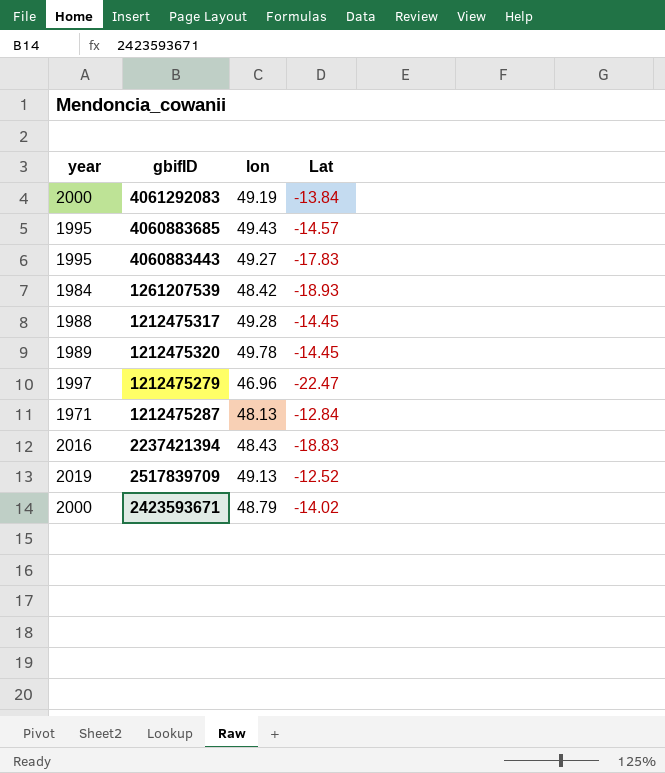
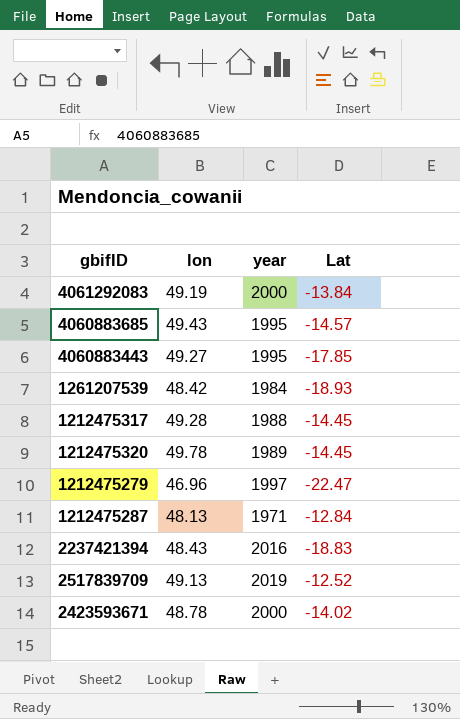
column year | position: 1 -> 3
4060883443 | Lat: -17.83 -> -17.85
2423593671 | lon: 48.79 -> 48.78

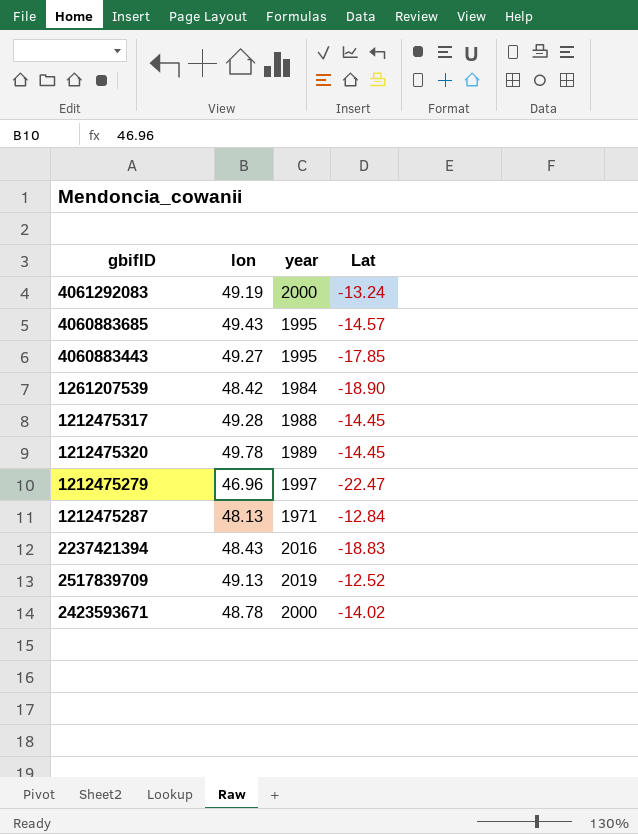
4061292083 | Lat: -13.84 -> -13.24
1261207539 | Lat: -18.93 -> -18.90

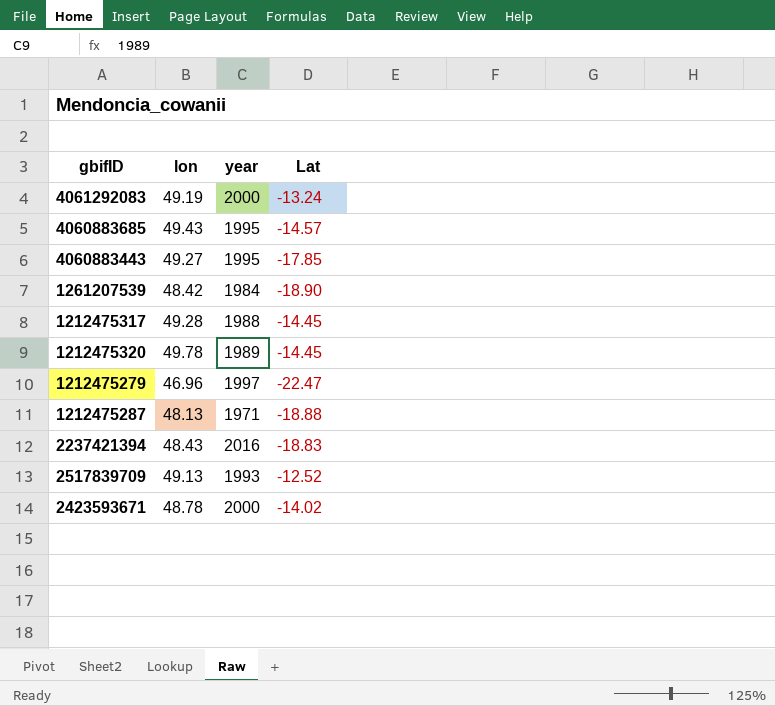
1212475287 | Lat: -12.84 -> -18.88
2517839709 | year: 2019 -> 1993

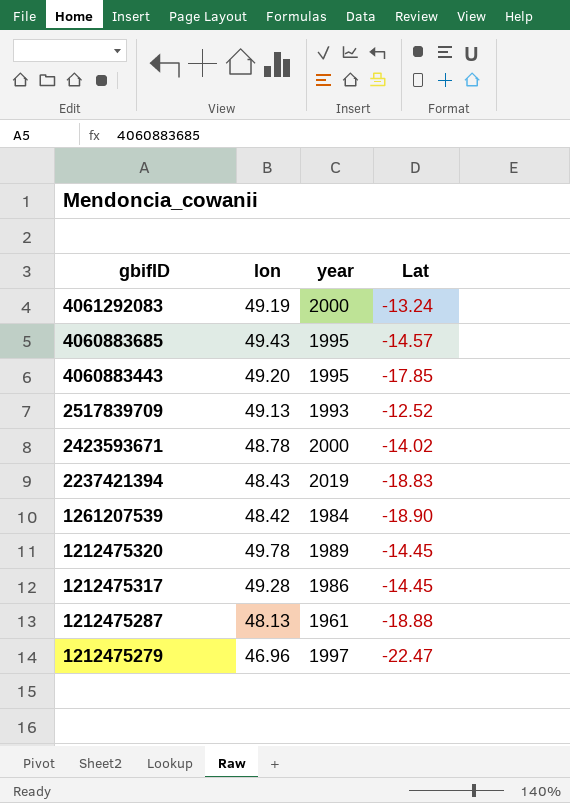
row order: none -> gbifID descending
4060883443 | lon: 49.27 -> 49.20
2237421394 | year: 2016 -> 2019
1212475317 | year: 1988 -> 1986
1212475287 | year: 1971 -> 1961

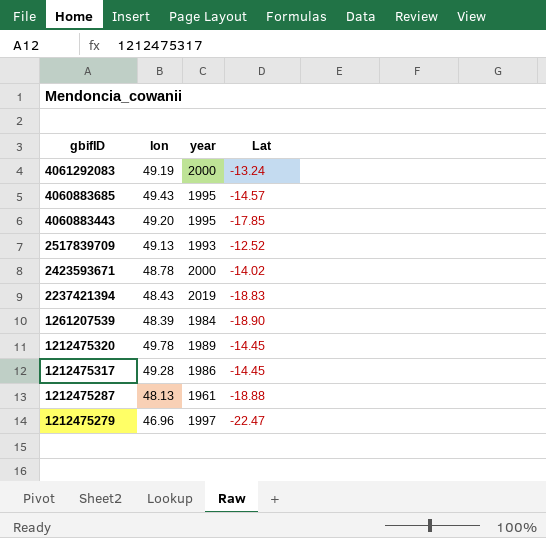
1261207539 | lon: 48.42 -> 48.39

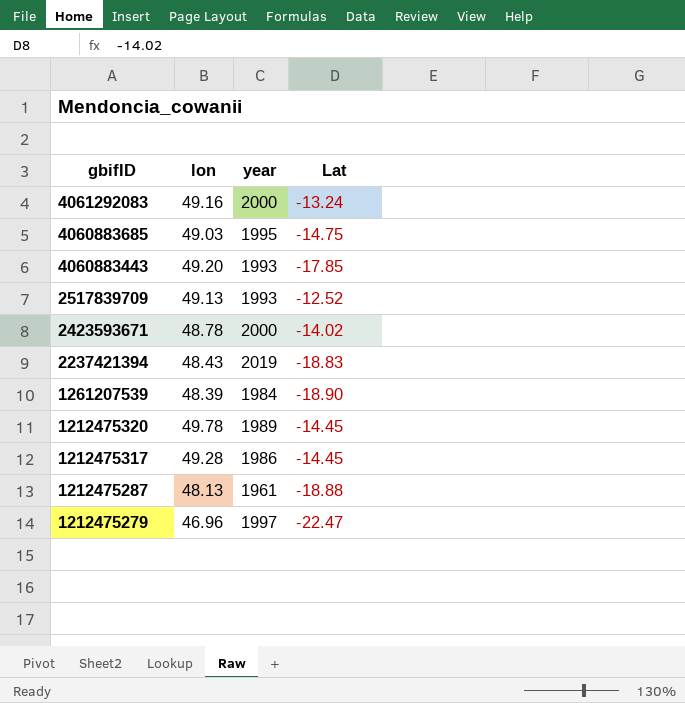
4061292083 | lon: 49.19 -> 49.16
4060883685 | lon: 49.43 -> 49.03
4060883685 | Lat: -14.57 -> -14.75
4060883443 | year: 1995 -> 1993

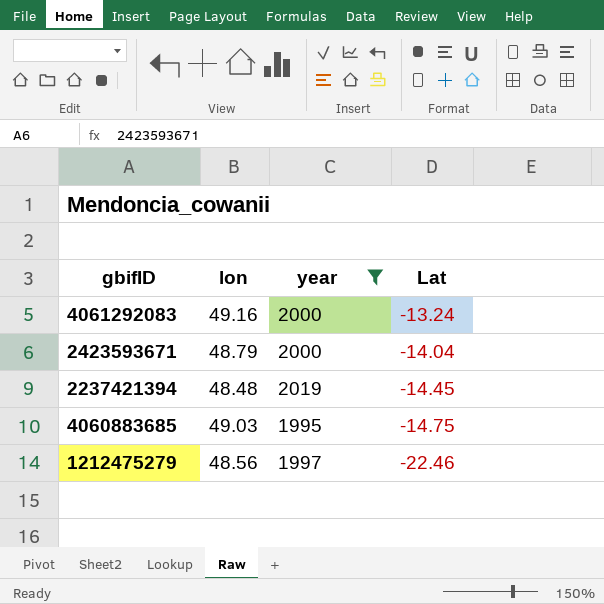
filter: none -> year >= 1995
row order: gbifID descending -> Lat descending
2423593671 | lon: 48.78 -> 48.79
2423593671 | Lat: -14.02 -> -14.04
2237421394 | lon: 48.43 -> 48.48
2237421394 | Lat: -18.83 -> -14.45
1212475279 | lon: 46.96 -> 48.56
1212475279 | Lat: -22.47 -> -22.46

